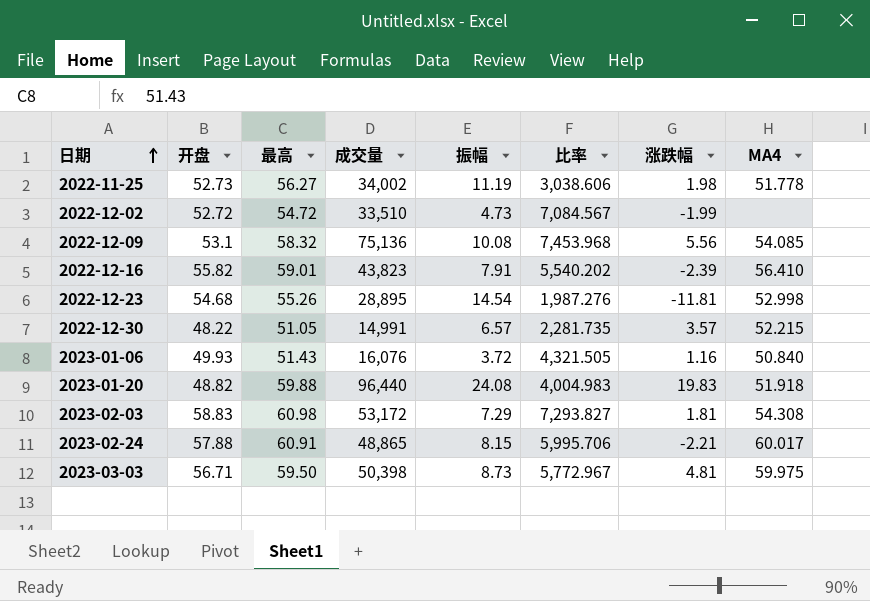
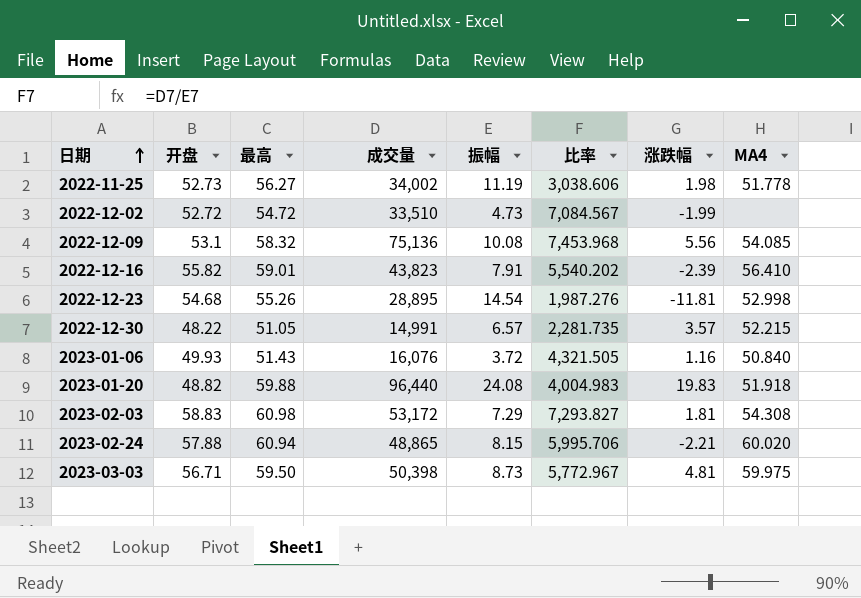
2023-02-24 | 最高: 60.91 -> 60.94
2023-02-24 | MA4: 60.017 -> 60.020

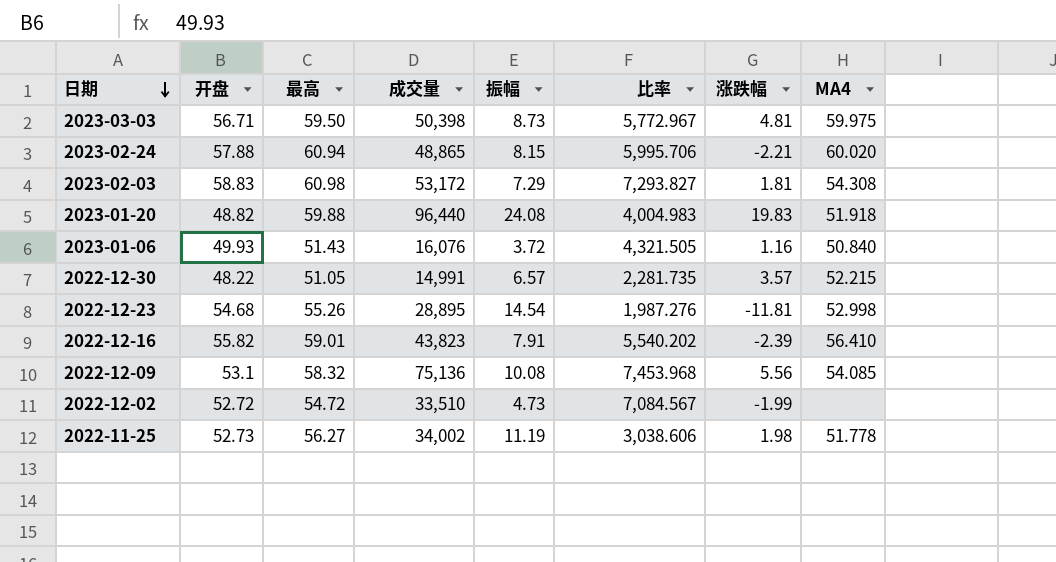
row order: 日期 ascending -> 日期 descending

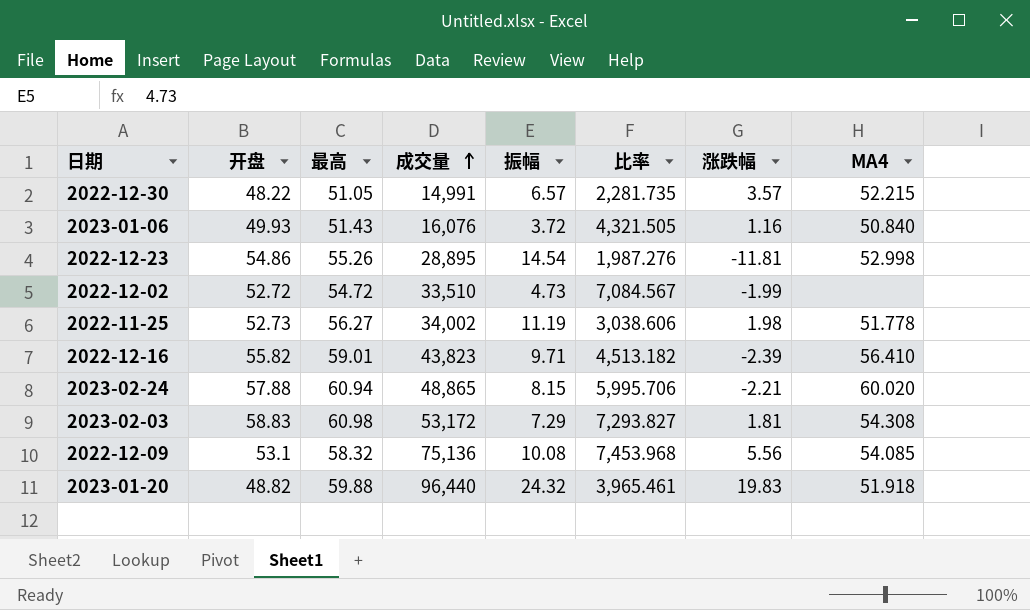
row order: 日期 descending -> 成交量 ascending
row 2023-03-03: 56.71 | 59.50 | 50,398 | 8.73 | 5,772.967 | 4.81 | 59.975 -> none
2022-12-23 | 开盘: 54.68 -> 54.86
2022-12-16 | 振幅: 7.91 -> 9.71
2022-12-16 | 比率: 5,540.202 -> 4,513.182
2023-01-20 | 振幅: 24.08 -> 24.32
2023-01-20 | 比率: 4,004.983 -> 3,965.461

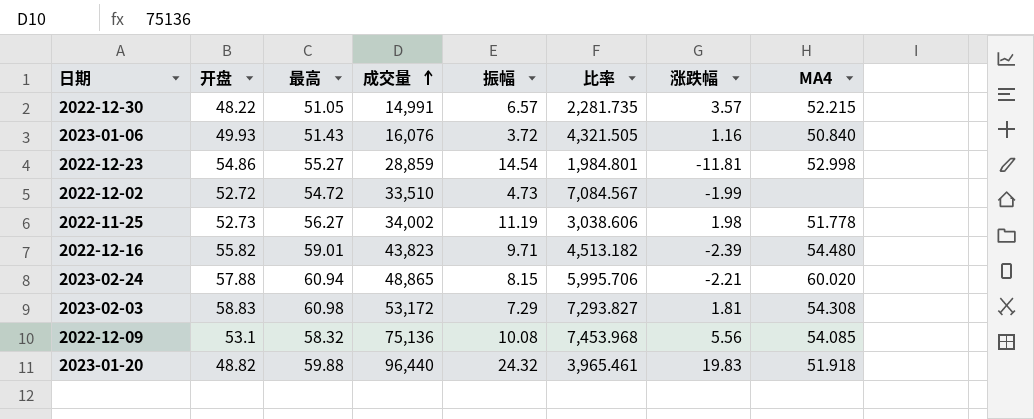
2022-12-23 | 最高: 55.26 -> 55.27
2022-12-23 | 成交量: 28,895 -> 28,859
2022-12-23 | 比率: 1,987.276 -> 1,984.801
2022-12-16 | MA4: 56.410 -> 54.480

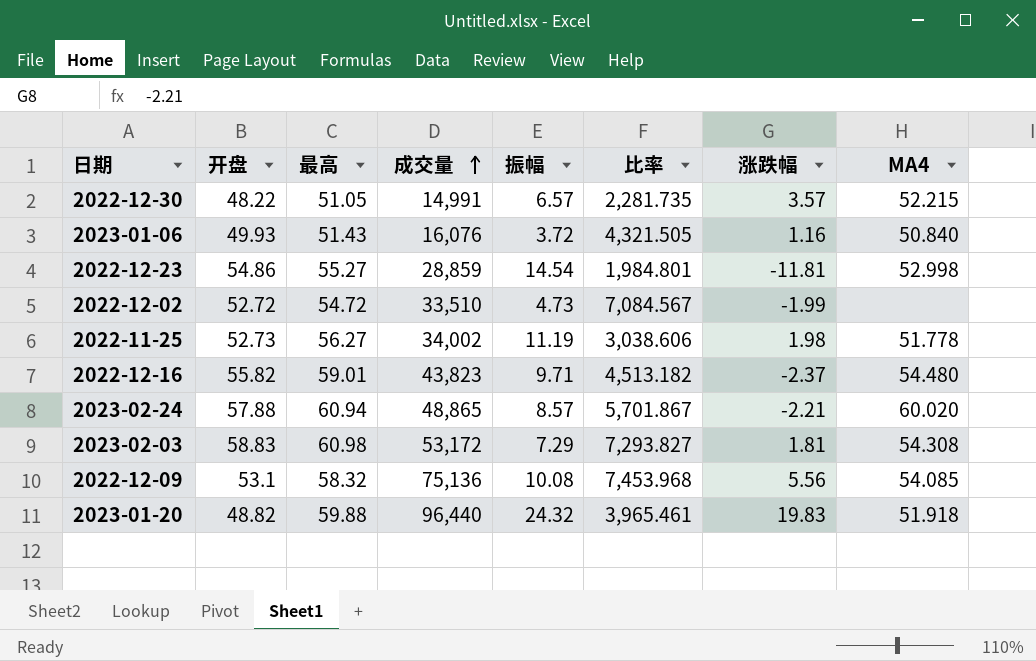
2022-12-16 | 涨跌幅: -2.39 -> -2.37
2023-02-24 | 振幅: 8.15 -> 8.57
2023-02-24 | 比率: 5,995.706 -> 5,701.867

